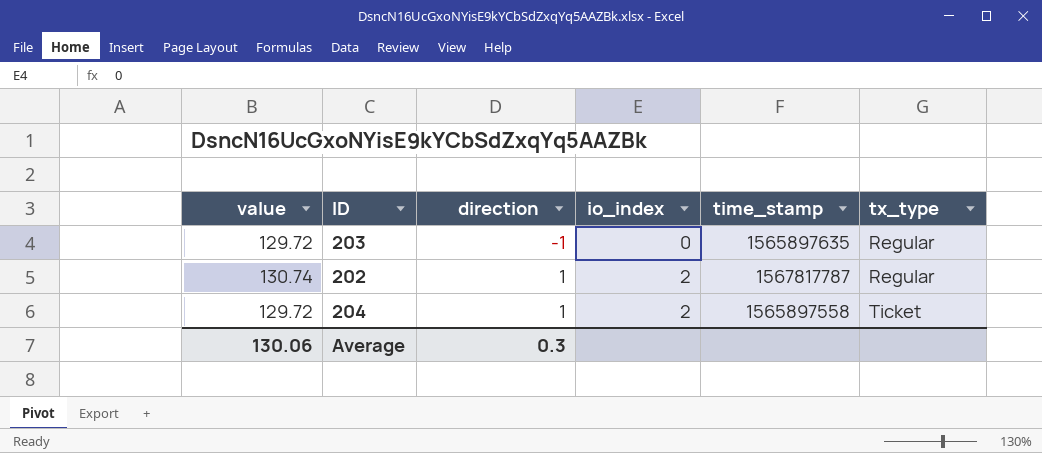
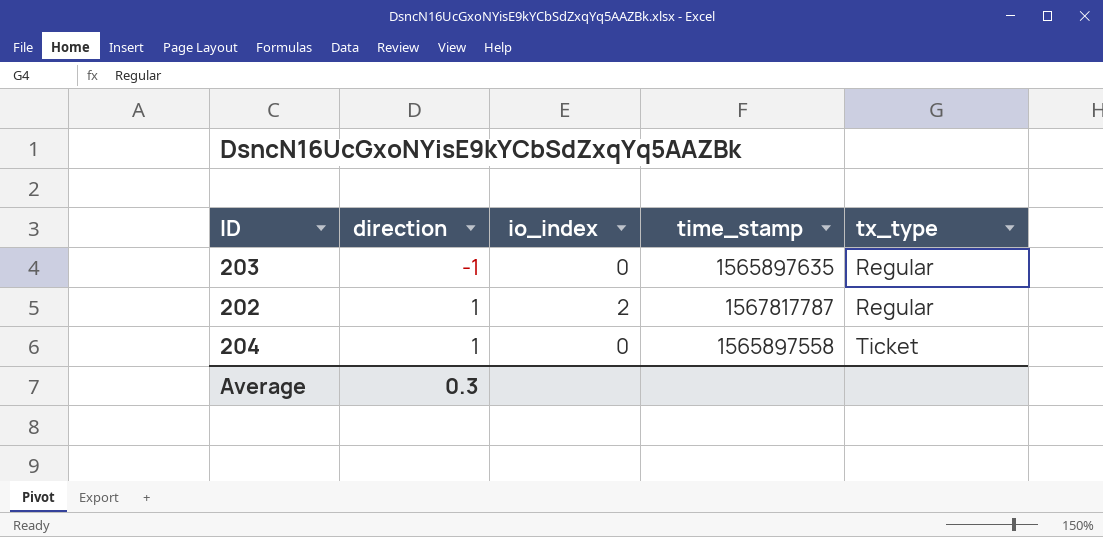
column value | position: 1 -> none
204 | io_index: 2 -> 0

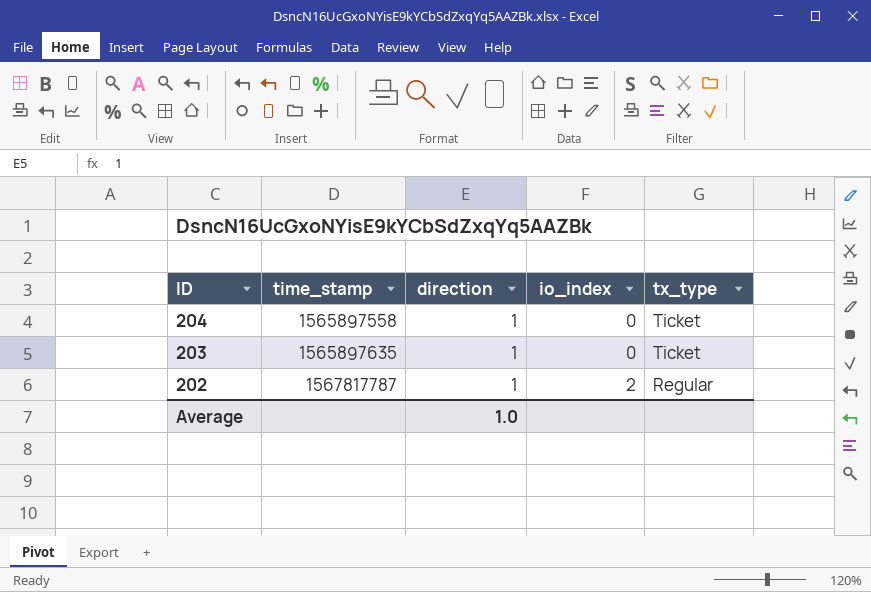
row order: direction ascending -> ID descending
column time_stamp | position: 4 -> 2
203 | direction: -1 -> 1
203 | tx_type: Regular -> Ticket
Average | direction: 0.3 -> 1.0

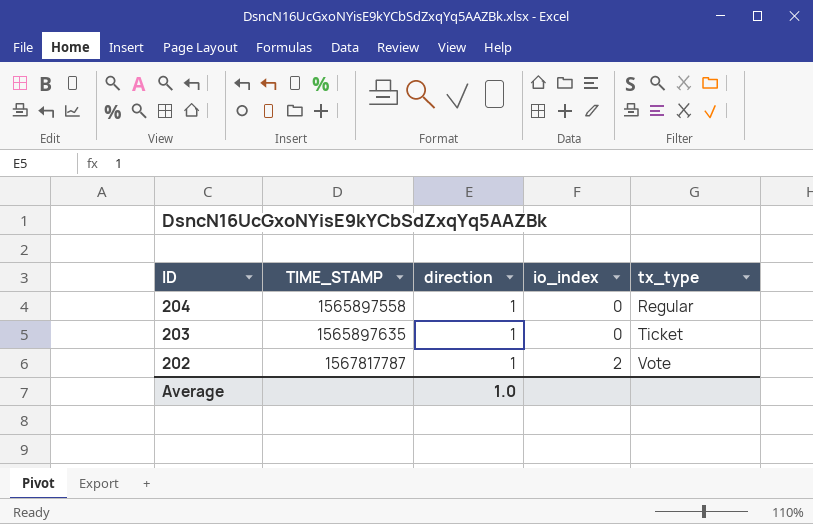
column name: time_stamp -> TIME_STAMP
204 | tx_type: Ticket -> Regular
202 | tx_type: Regular -> Vote

